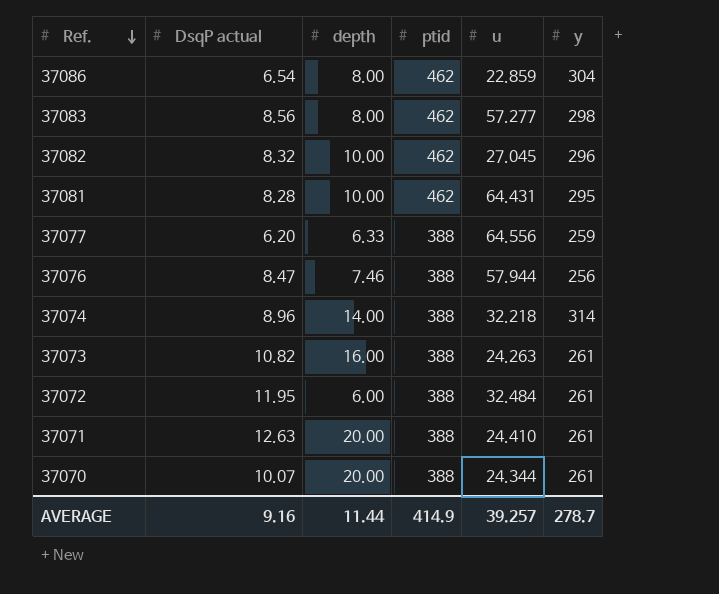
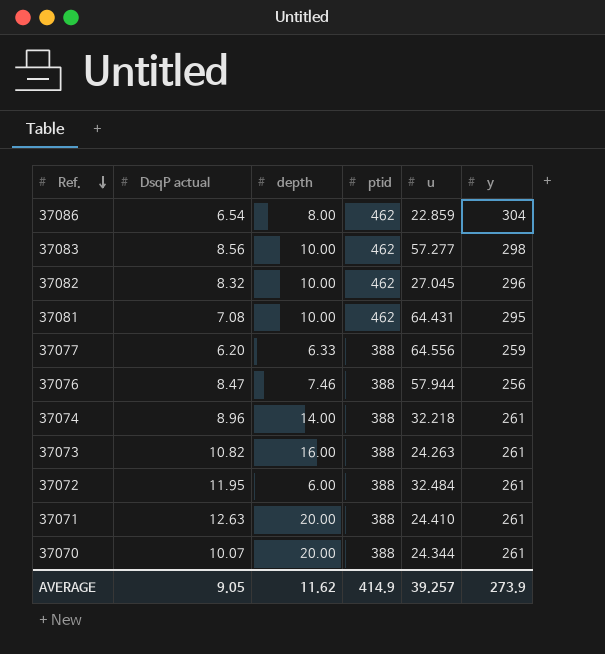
37083 | depth: 8.00 -> 10.00
37081 | DsqP actual: 8.28 -> 7.08
37074 | y: 314 -> 261
AVERAGE | DsqP actual: 9.16 -> 9.05
AVERAGE | depth: 11.44 -> 11.62
AVERAGE | y: 278.7 -> 273.9

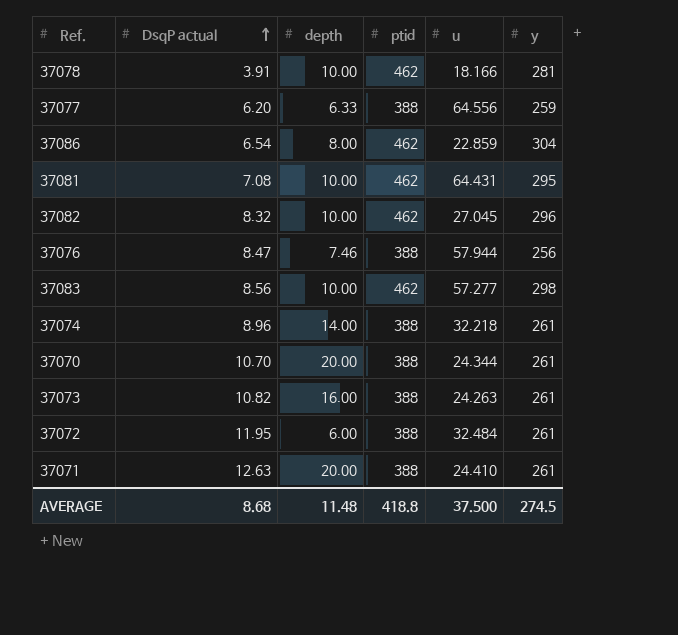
row order: Ref. descending -> DsqP actual ascending
row 37078: none -> 3.91 | 10.00 | 462 | 18.166 | 281
37070 | DsqP actual: 10.07 -> 10.70
AVERAGE | DsqP actual: 9.05 -> 8.68
AVERAGE | depth: 11.62 -> 11.48
AVERAGE | ptid: 414.9 -> 418.8
AVERAGE | u: 39.257 -> 37.500
AVERAGE | y: 273.9 -> 274.5

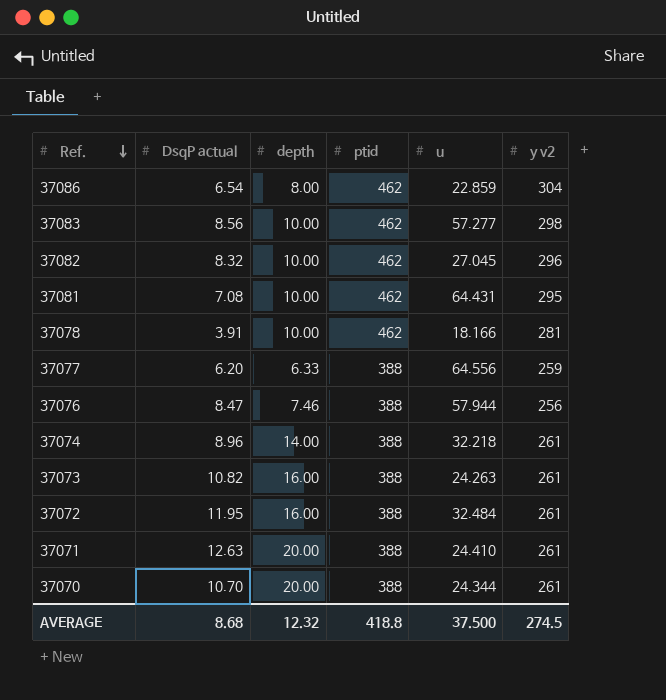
row order: DsqP actual ascending -> Ref. descending
column name: y -> y v2
37072 | depth: 6.00 -> 16.00
AVERAGE | depth: 11.48 -> 12.32

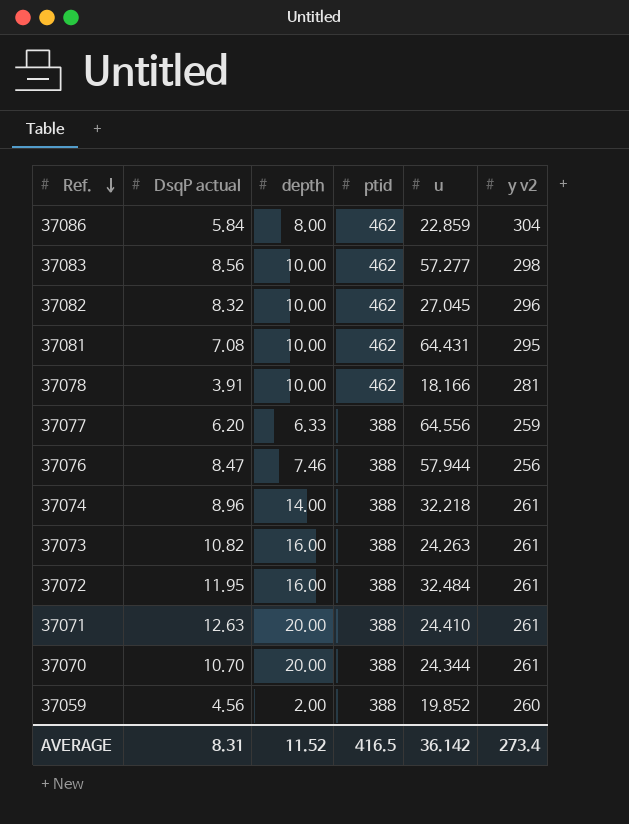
37086 | DsqP actual: 6.54 -> 5.84
row 37059: none -> 4.56 | 2.00 | 388 | 19.852 | 260
AVERAGE | DsqP actual: 8.68 -> 8.31
AVERAGE | depth: 12.32 -> 11.52
AVERAGE | ptid: 418.8 -> 416.5
AVERAGE | u: 37.500 -> 36.142
AVERAGE | y v2: 274.5 -> 273.4

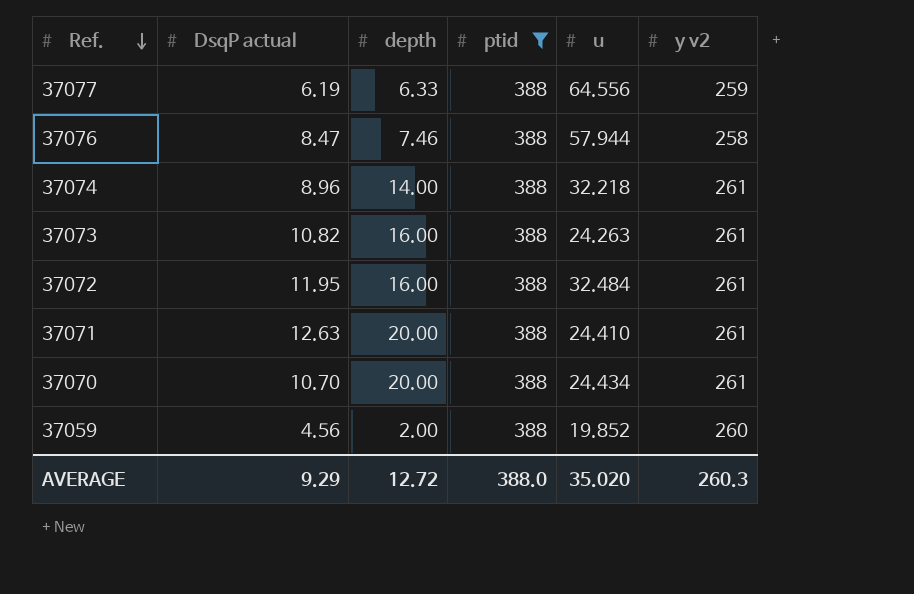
filter: none -> ptid = 388
37077 | DsqP actual: 6.20 -> 6.19
37076 | y v2: 256 -> 258
37070 | u: 24.344 -> 24.434
AVERAGE | DsqP actual: 8.31 -> 9.29
AVERAGE | depth: 11.52 -> 12.72
AVERAGE | ptid: 416.5 -> 388.0
AVERAGE | u: 36.142 -> 35.020
AVERAGE | y v2: 273.4 -> 260.3

